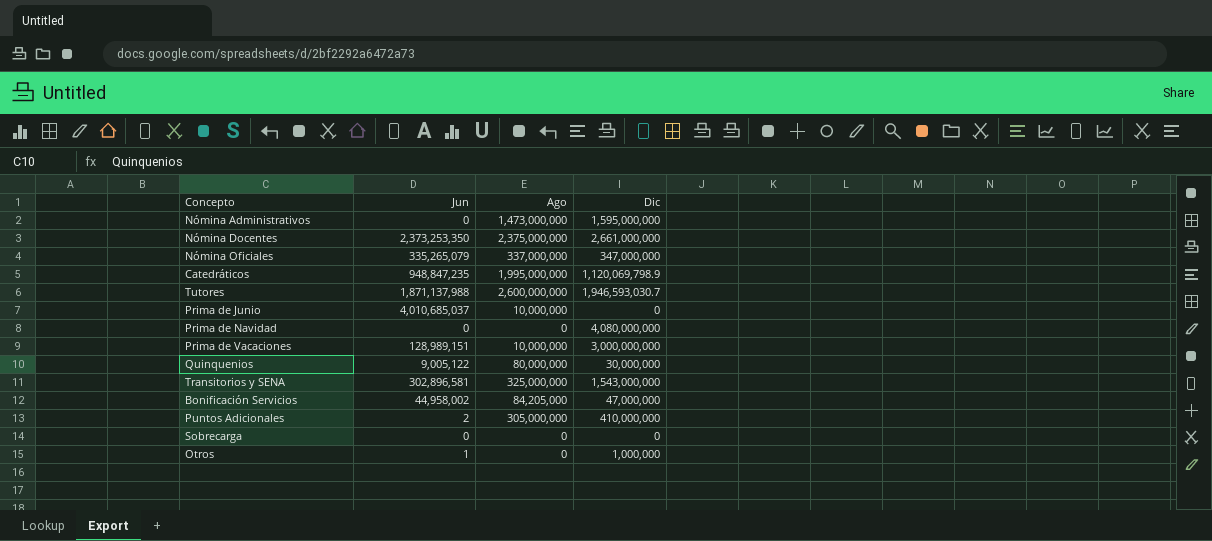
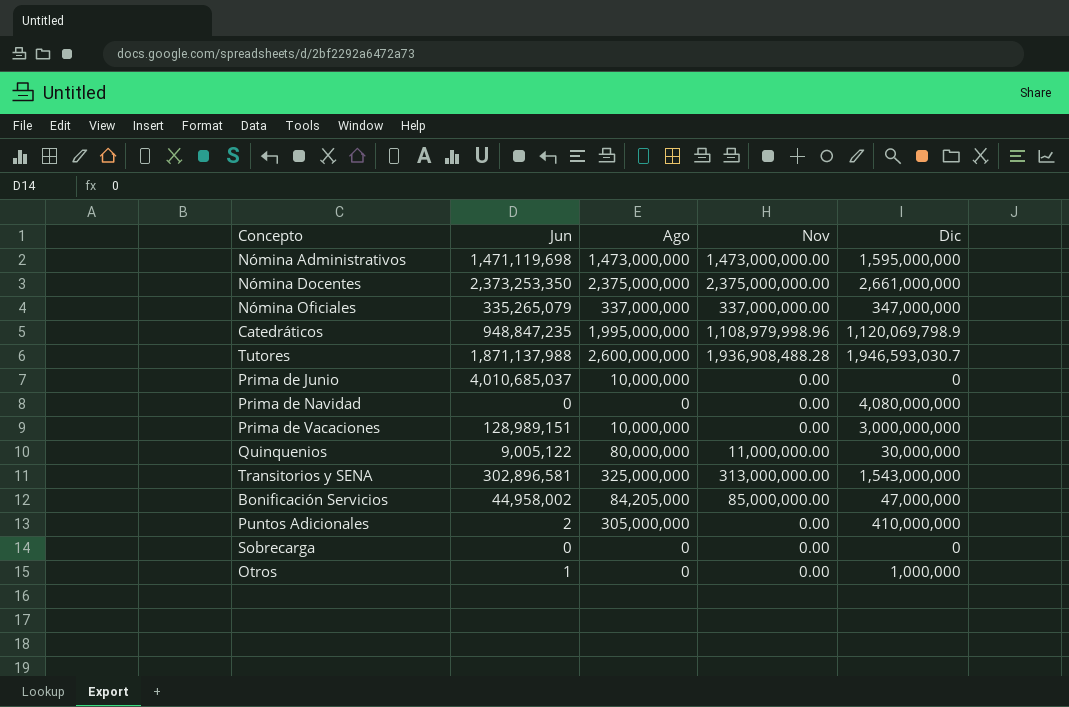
column Nov | position: none -> 4
Nómina Administrativos | Jun: 0 -> 1,471,119,698

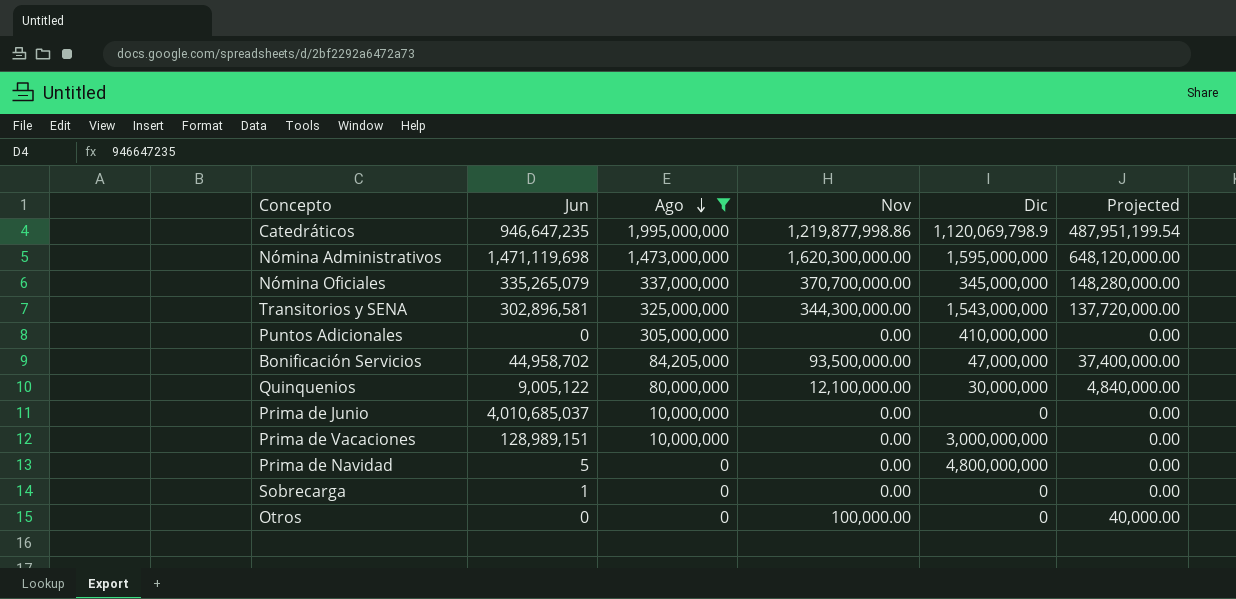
filter: none -> Ago <= 1,995,000,000
row order: none -> Ago descending
column Projected | formula: none -> [Nov] * 0.4
Catedráticos | Jun: 948,847,235 -> 946,647,235
Catedráticos | Nov: 1,108,979,998.96 -> 1,219,877,998.86
Nómina Administrativos | Nov: 1,473,000,000.00 -> 1,620,300,000.00
Nómina Oficiales | Nov: 337,000,000.00 -> 370,700,000.00
Nómina Oficiales | Dic: 347,000,000 -> 345,000,000
Transitorios y SENA | Nov: 313,000,000.00 -> 344,300,000.00
Puntos Adicionales | Jun: 2 -> 0
Bonificación Servicios | Jun: 44,958,002 -> 44,958,702
Bonificación Servicios | Nov: 85,000,000.00 -> 93,500,000.00
Quinquenios | Nov: 11,000,000.00 -> 12,100,000.00
Prima de Navidad | Jun: 0 -> 5
Prima de Navidad | Dic: 4,080,000,000 -> 4,800,000,000
Sobrecarga | Jun: 0 -> 1
Otros | Jun: 1 -> 0
Otros | Nov: 0.00 -> 100,000.00
Otros | Dic: 1,000,000 -> 0

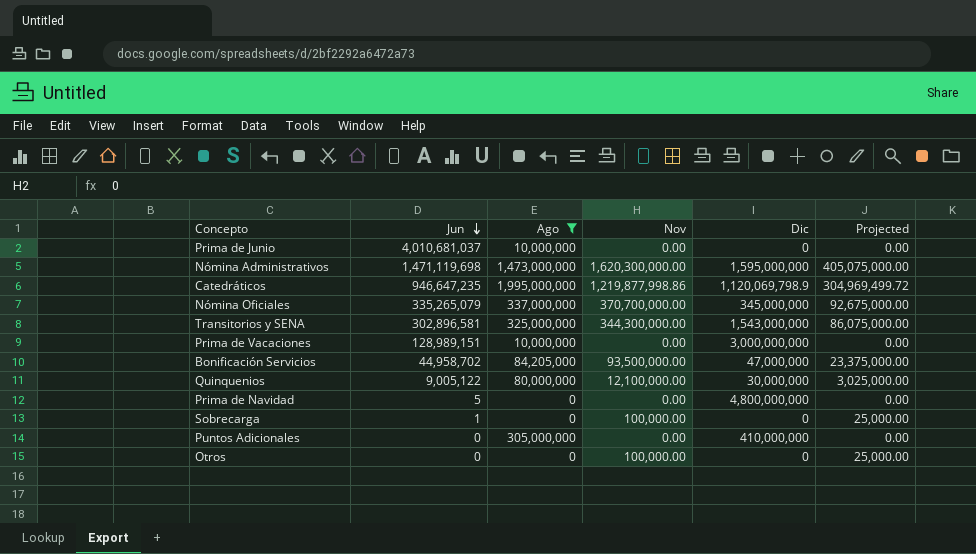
row order: Ago descending -> Jun descending
column Projected | formula: [Nov] * 0.4 -> [Nov] * 0.25
Prima de Junio | Jun: 4,010,685,037 -> 4,010,681,037
Sobrecarga | Nov: 0.00 -> 100,000.00

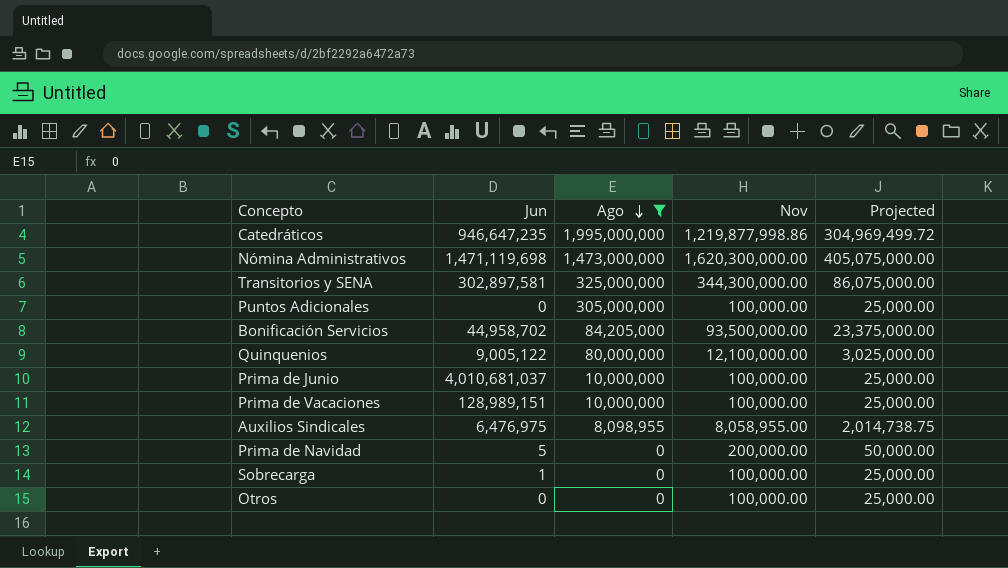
row order: Jun descending -> Ago descending
column Dic | position: 5 -> none
row Nómina Oficiales: 335,265,079 | 337,000,000 | 370,700,000.00 | 345,000,000 | 92,675,000.00 -> none
Transitorios y SENA | Jun: 302,896,581 -> 302,897,581
Puntos Adicionales | Nov: 0.00 -> 100,000.00
Puntos Adicionales | Projected: 0.00 -> 25,000.00
Prima de Junio | Nov: 0.00 -> 100,000.00
Prima de Junio | Projected: 0.00 -> 25,000.00
Prima de Vacaciones | Nov: 0.00 -> 100,000.00
Prima de Vacaciones | Projected: 0.00 -> 25,000.00
row Auxilios Sindicales: none -> 6,476,975 | 8,098,955 | 8,058,955.00 | 2,014,738.75
Prima de Navidad | Nov: 0.00 -> 200,000.00
Prima de Navidad | Projected: 0.00 -> 50,000.00

